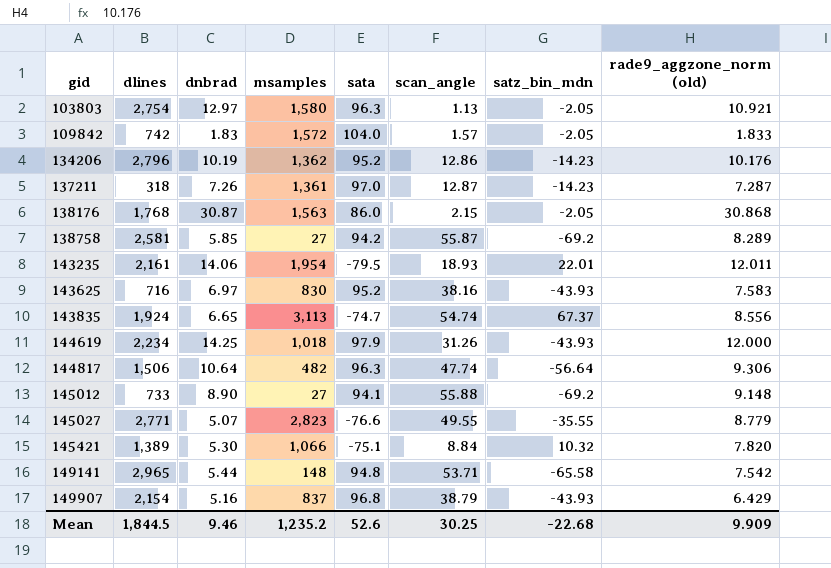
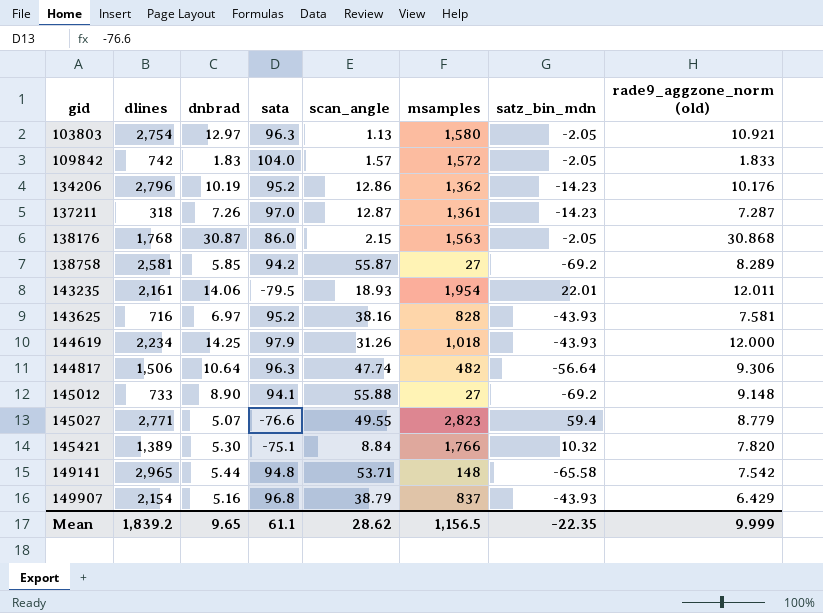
column msamples | position: 4 -> 6
row 143835: 1,924 | 6.65 | 3,113 | -74.7 | 54.74 | 67.37 | 8.556 -> none
143625 | msamples: 830 -> 828
143625 | rade9_aggzone_norm (old): 7.583 -> 7.581
145027 | satz_bin_mdn: -35.55 -> 59.4
145421 | msamples: 1,066 -> 1,766
Mean | dlines: 1,844.5 -> 1,839.2
Mean | dnbrad: 9.46 -> 9.65
Mean | sata: 52.6 -> 61.1
Mean | scan_angle: 30.25 -> 28.62
Mean | msamples: 1,235.2 -> 1,156.5
Mean | satz_bin_mdn: -22.68 -> -22.35
Mean | rade9_aggzone_norm (old): 9.909 -> 9.999

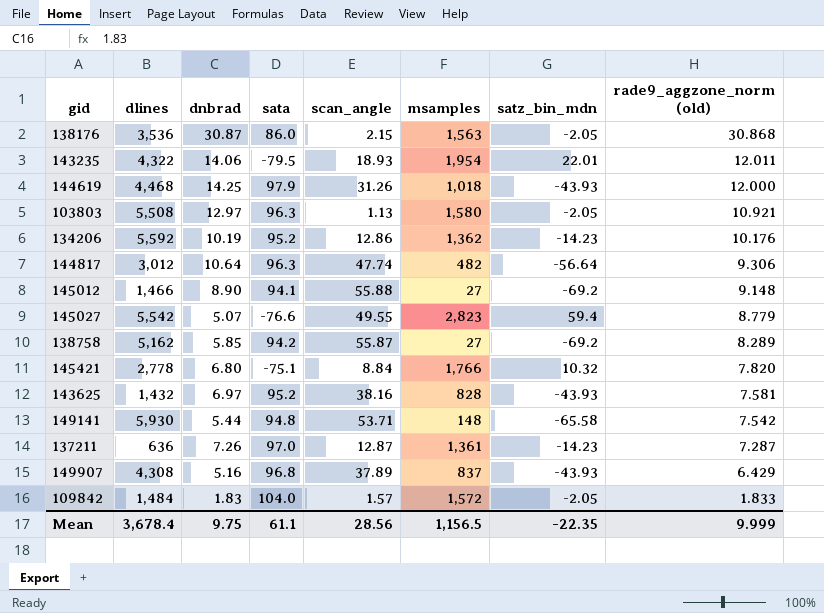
row order: gid ascending -> rade9_aggzone_norm (old) descending
138176 | dlines: 1,768 -> 3,536
143235 | dlines: 2,161 -> 4,322
144619 | dlines: 2,234 -> 4,468
103803 | dlines: 2,754 -> 5,508
134206 | dlines: 2,796 -> 5,592
144817 | dlines: 1,506 -> 3,012
145012 | dlines: 733 -> 1,466
145027 | dlines: 2,771 -> 5,542
138758 | dlines: 2,581 -> 5,162
145421 | dlines: 1,389 -> 2,778
145421 | dnbrad: 5.30 -> 6.80
143625 | dlines: 716 -> 1,432
149141 | dlines: 2,965 -> 5,930
137211 | dlines: 318 -> 636
149907 | dlines: 2,154 -> 4,308
149907 | scan_angle: 38.79 -> 37.89
109842 | dlines: 742 -> 1,484
Mean | dlines: 1,839.2 -> 3,678.4
Mean | dnbrad: 9.65 -> 9.75
Mean | scan_angle: 28.62 -> 28.56

